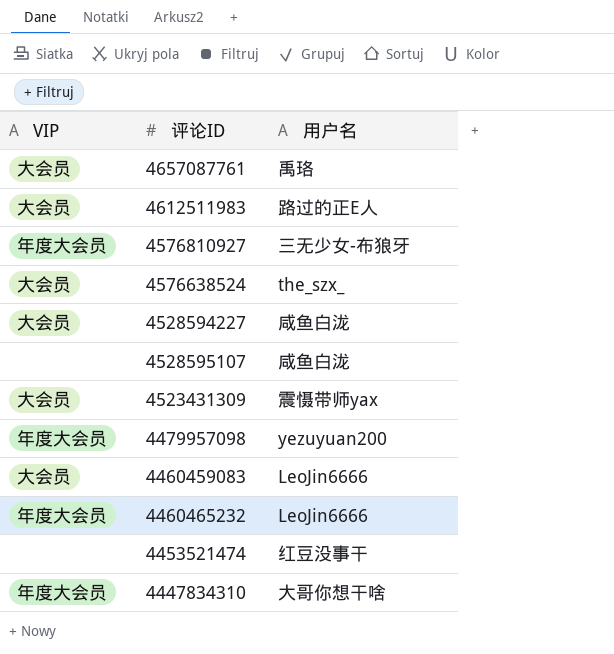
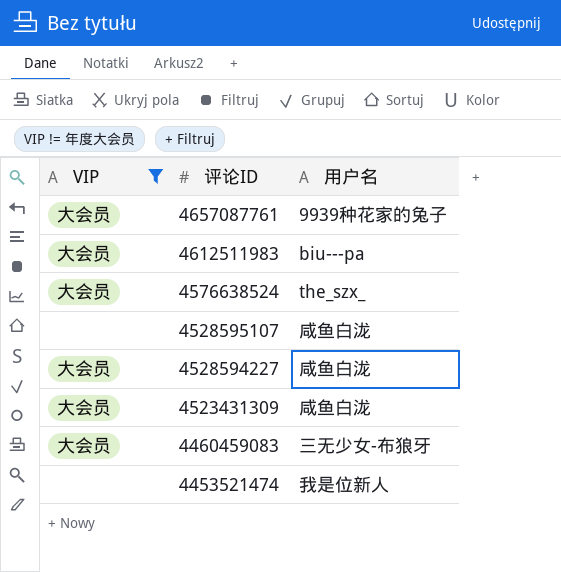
filter: none -> VIP != 年度大会员
row order: none -> 评论ID descending
4657087761 | 用户名: 禹珞 -> 9939种花家的兔子
4612511983 | 用户名: 路过的正E人 -> biu---pa
4523431309 | 用户名: 震慑带师yax -> 咸鱼白泷
4460459083 | 用户名: LeoJin6666 -> 三无少女-布狼牙
4453521474 | 用户名: 红豆没事干 -> 我是位新人

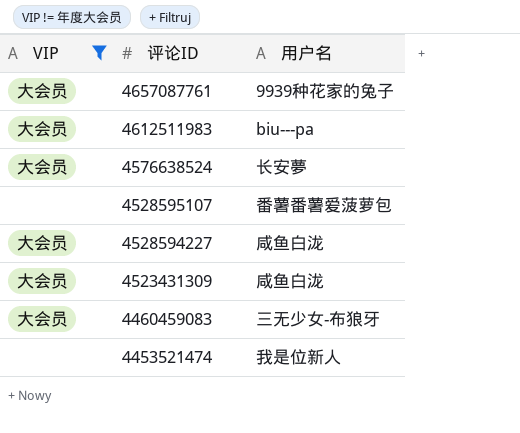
4576638524 | 用户名: the_szx_ -> 长安夢
4528595107 | 用户名: 咸鱼白泷 -> 番薯番薯爱菠萝包

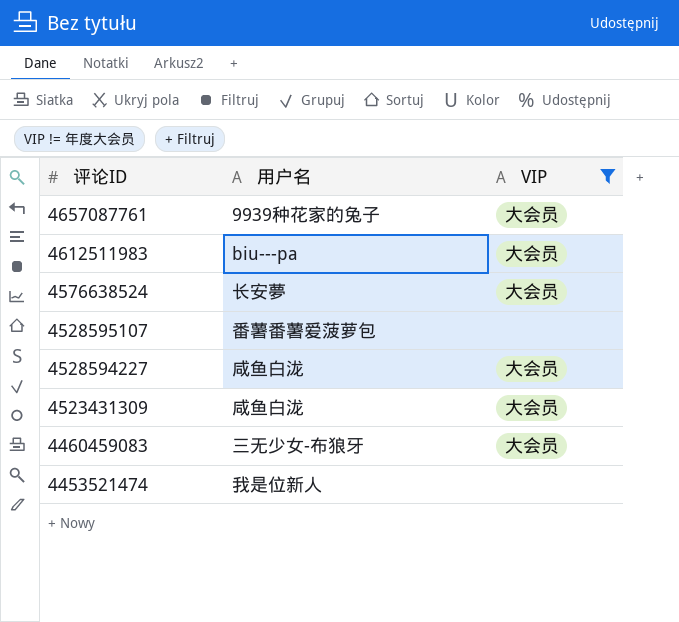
column VIP | position: 1 -> 3

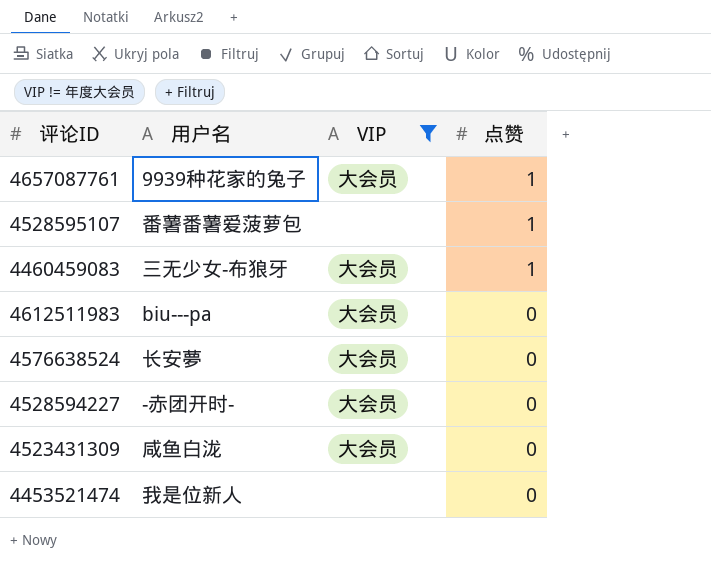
row order: 评论ID descending -> 点赞 descending
column 点赞 | position: none -> 4
4528594227 | 用户名: 咸鱼白泷 -> -赤团开时-

